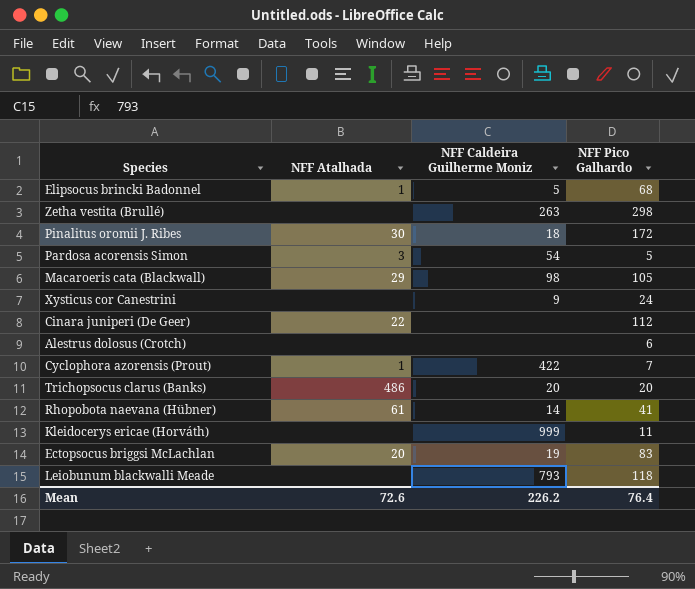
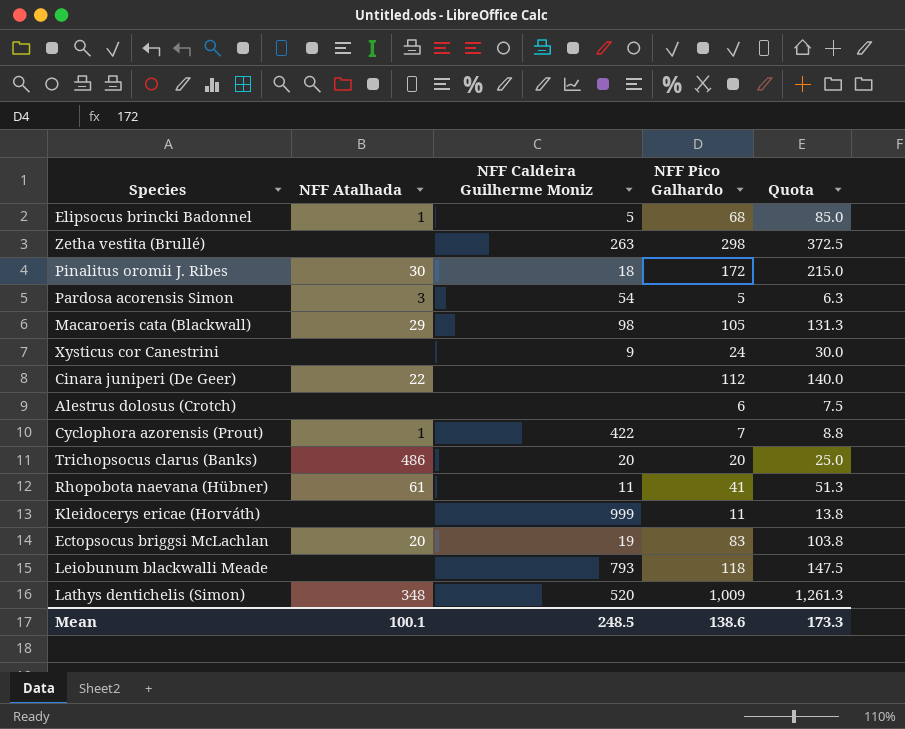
column Quota | formula: none -> [NFF Pico Galhardo] * 1.25
Rhopobota naevana (Hübner) | NFF Caldeira Guilherme Moniz: 14 -> 11
row Lathys dentichelis (Simon): none -> 348 | 520 | 1,009 | 1,261.3
Mean | NFF Atalhada: 72.6 -> 100.1
Mean | NFF Caldeira Guilherme Moniz: 226.2 -> 248.5
Mean | NFF Pico Galhardo: 76.4 -> 138.6

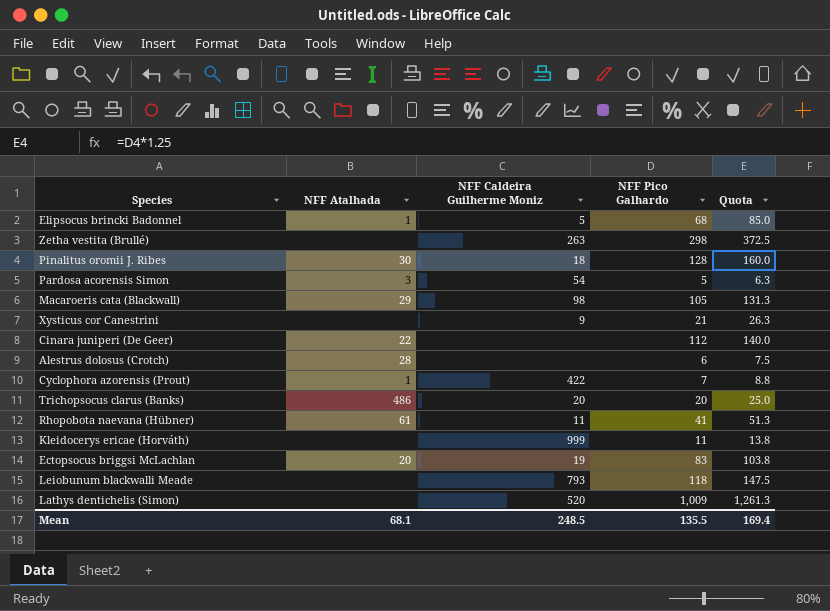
Pinalitus oromii J. Ribes | NFF Pico Galhardo: 172 -> 128
Pinalitus oromii J. Ribes | Quota: 215.0 -> 160.0
Xysticus cor Canestrini | NFF Pico Galhardo: 24 -> 21
Xysticus cor Canestrini | Quota: 30.0 -> 26.3
Alestrus dolosus (Crotch) | NFF Atalhada: none -> 28
Lathys dentichelis (Simon) | NFF Atalhada: 348 -> none
Mean | NFF Atalhada: 100.1 -> 68.1
Mean | NFF Pico Galhardo: 138.6 -> 135.5
Mean | Quota: 173.3 -> 169.4

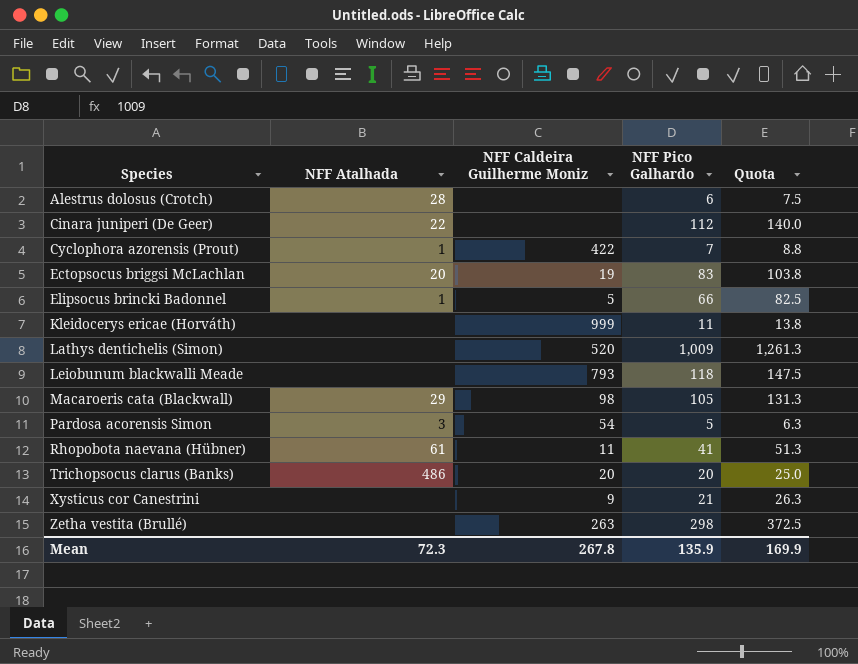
row order: none -> Species ascending
row Pinalitus oromii J. Ribes: 30 | 18 | 128 | 160.0 -> none
Elipsocus brincki Badonnel | NFF Pico Galhardo: 68 -> 66
Elipsocus brincki Badonnel | Quota: 85.0 -> 82.5
Mean | NFF Atalhada: 68.1 -> 72.3
Mean | NFF Caldeira Guilherme Moniz: 248.5 -> 267.8
Mean | NFF Pico Galhardo: 135.5 -> 135.9
Mean | Quota: 169.4 -> 169.9

